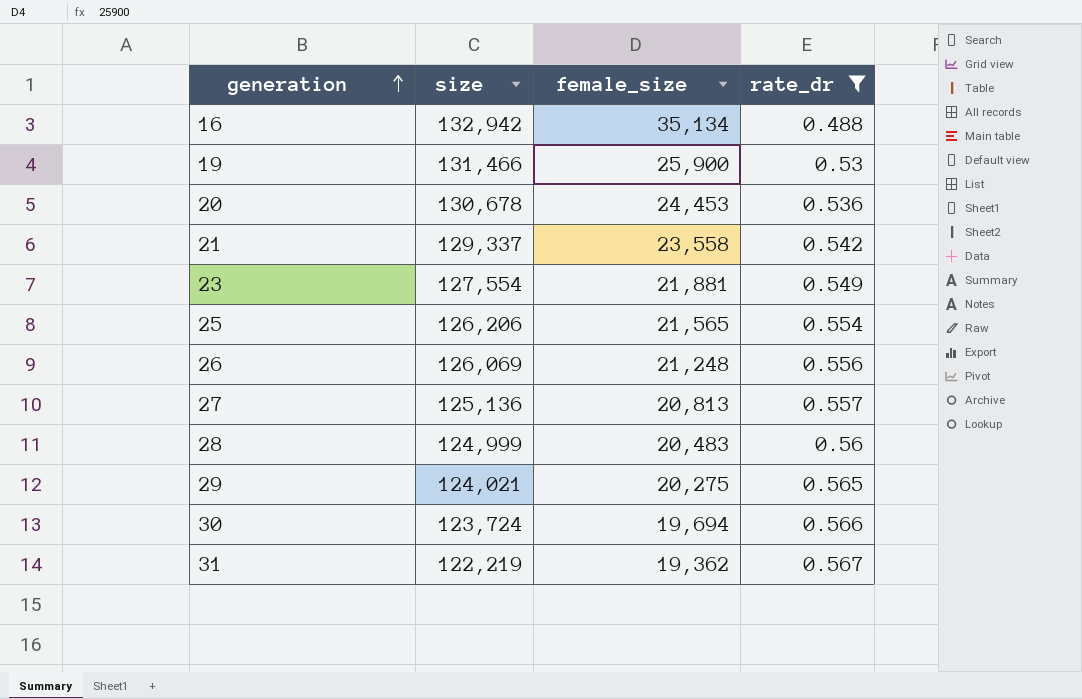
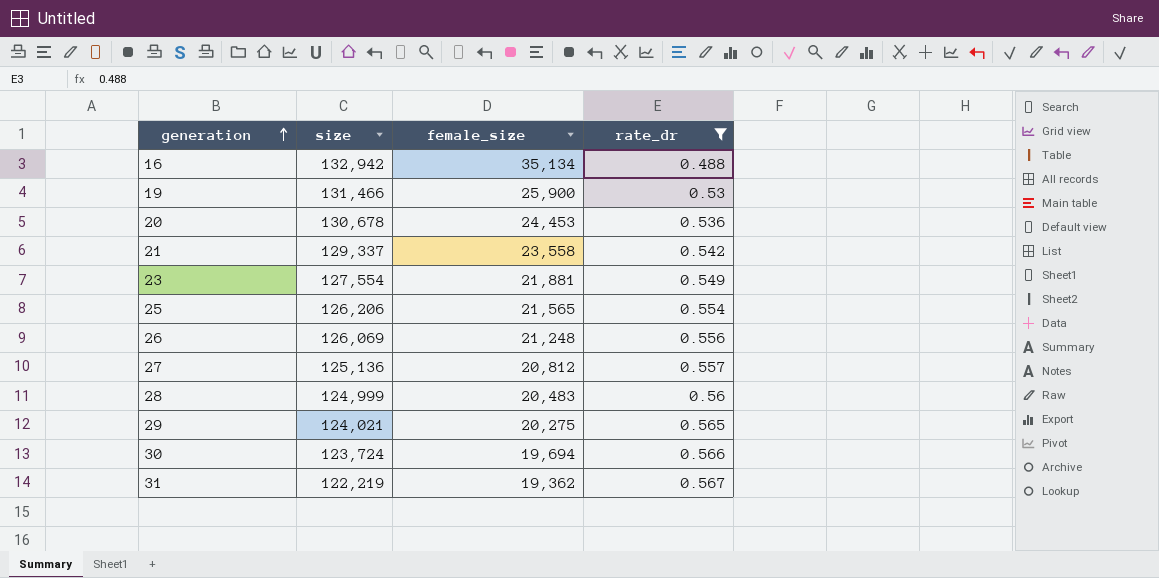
27 | female_size: 20,813 -> 20,812

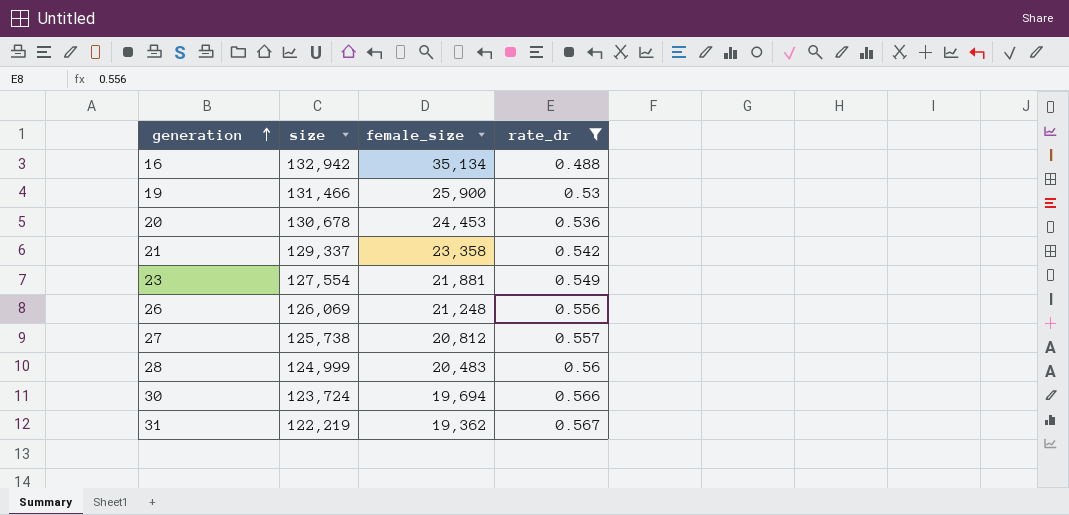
row 25: 126,206 | 21,565 | 0.554 -> none
row 29: 124,021 | 20,275 | 0.565 -> none
21 | female_size: 23,558 -> 23,358
27 | size: 125,136 -> 125,738

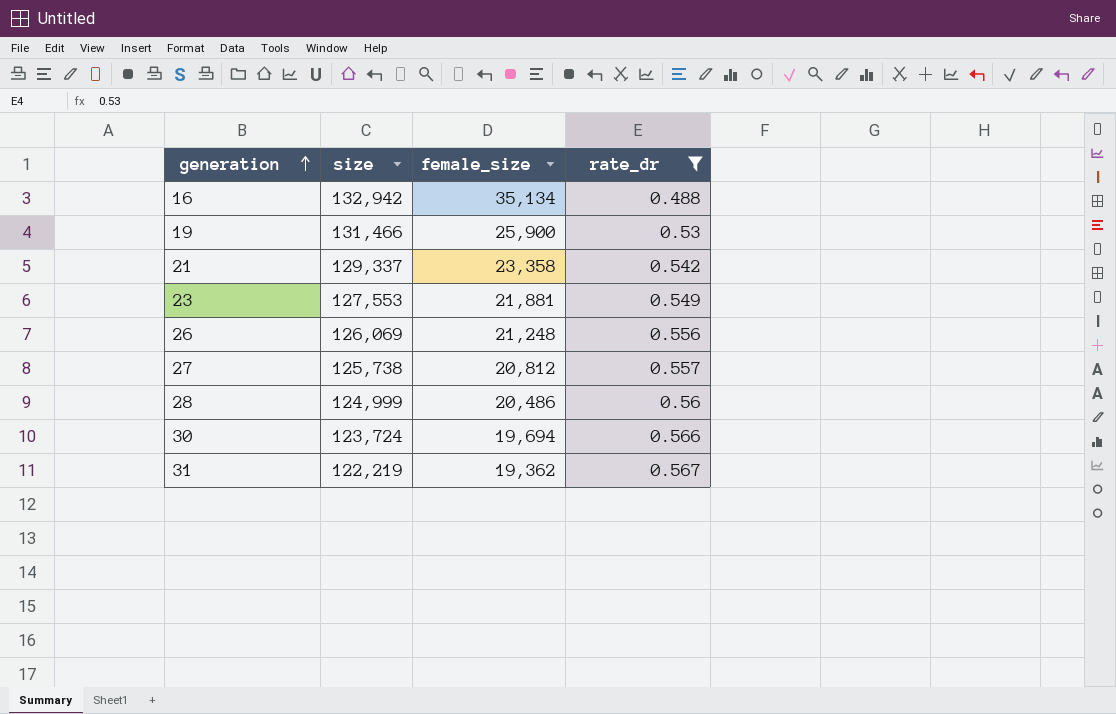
row 20: 130,678 | 24,453 | 0.536 -> none
23 | size: 127,554 -> 127,553
28 | female_size: 20,483 -> 20,486

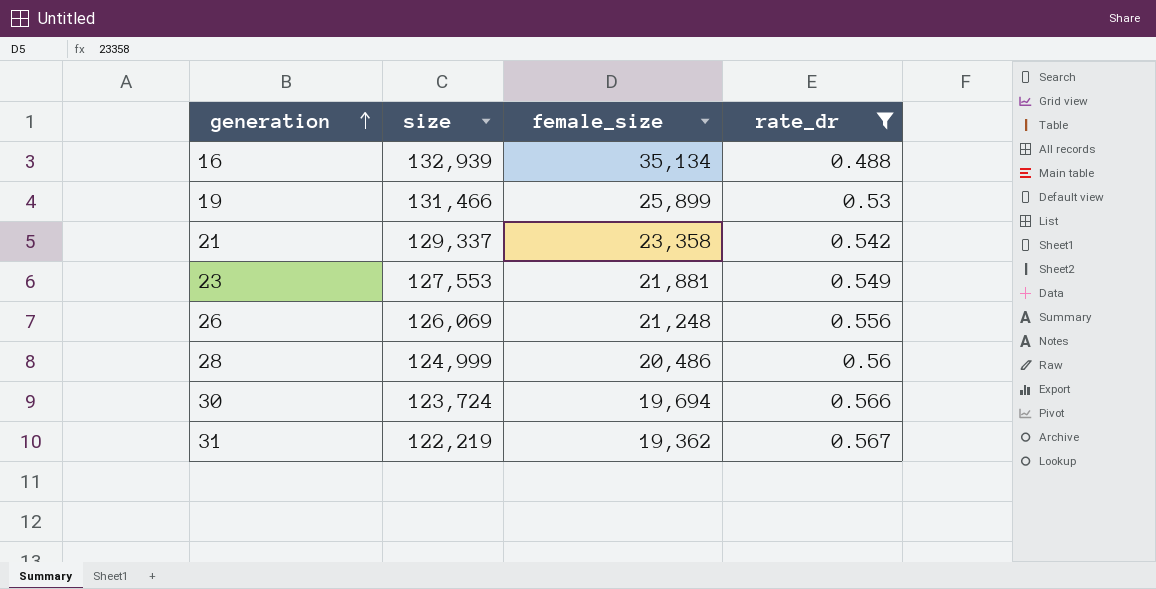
row 27: 125,738 | 20,812 | 0.557 -> none
16 | size: 132,942 -> 132,939
19 | female_size: 25,900 -> 25,899

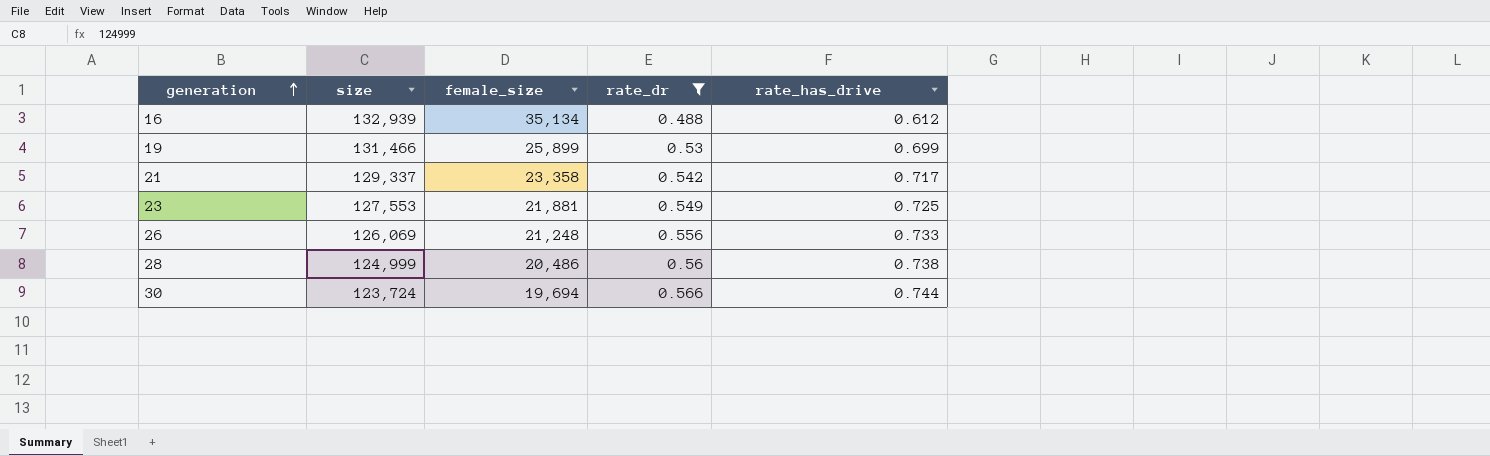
column rate_has_drive | position: none -> 5
row 31: 122,219 | 19,362 | 0.567 -> none

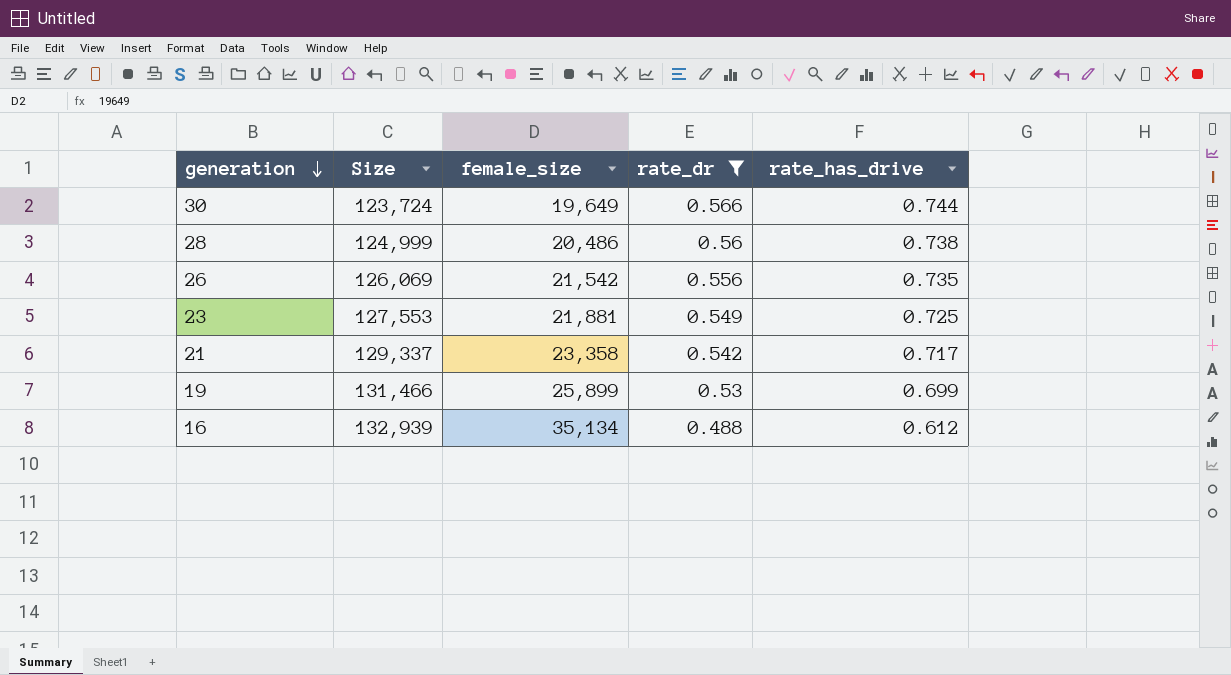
row order: generation ascending -> generation descending
column name: size -> Size
30 | female_size: 19,694 -> 19,649
26 | female_size: 21,248 -> 21,542
26 | rate_has_drive: 0.733 -> 0.735

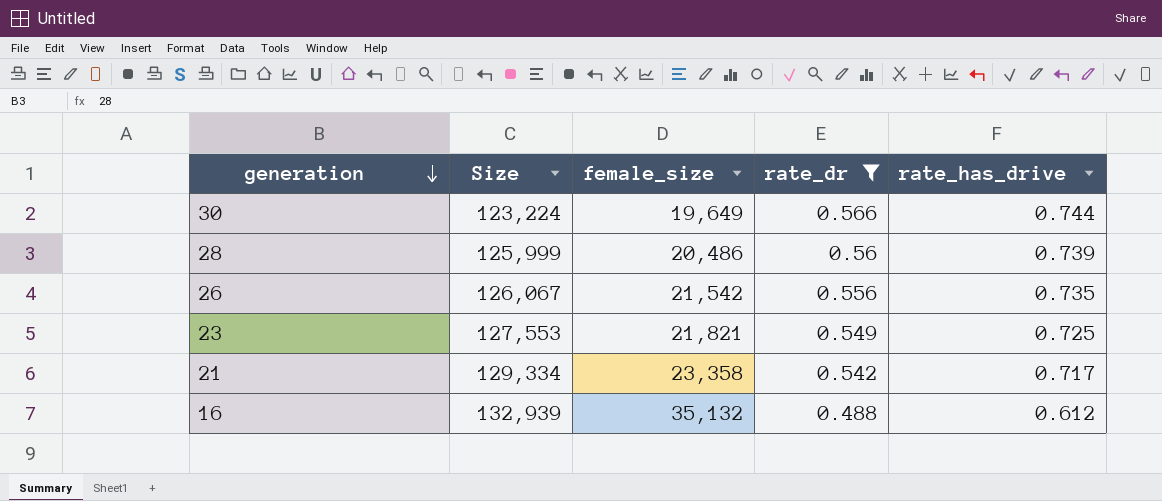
row 19: 131,466 | 25,899 | 0.53 | 0.699 -> none
30 | Size: 123,724 -> 123,224
28 | Size: 124,999 -> 125,999
28 | rate_has_drive: 0.738 -> 0.739
26 | Size: 126,069 -> 126,067
23 | female_size: 21,881 -> 21,821
21 | Size: 129,337 -> 129,334
16 | female_size: 35,134 -> 35,132

